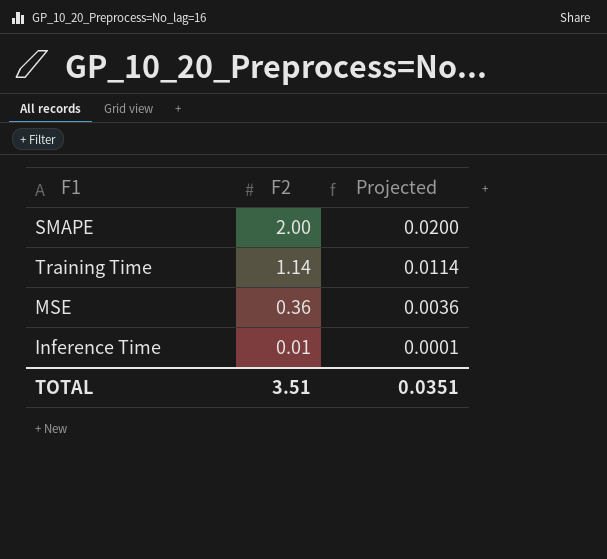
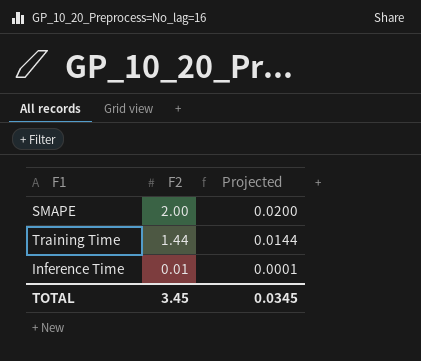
row MSE: 0.36 | 0.0036 -> none
Training Time | F2: 1.14 -> 1.44
Training Time | Projected: 0.0114 -> 0.0144
TOTAL | F2: 3.51 -> 3.45
TOTAL | Projected: 0.0351 -> 0.0345

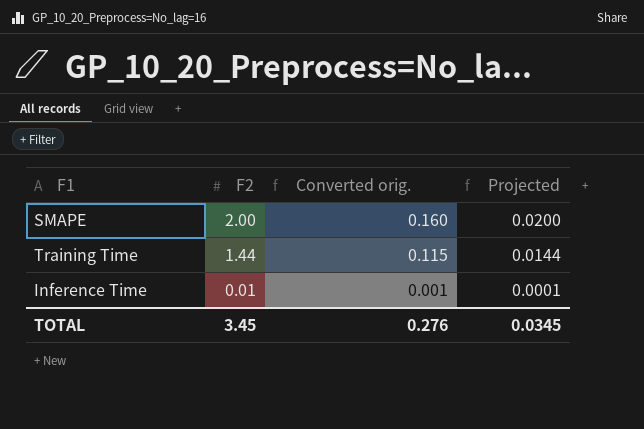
column Converted orig. | formula: none -> [F2] * 0.08

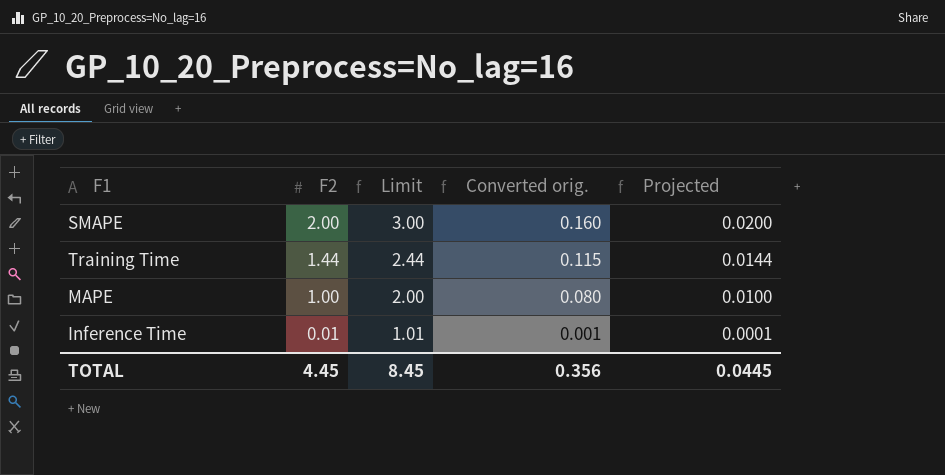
column Limit | formula: none -> [F2] + 1
row MAPE: none -> 1.00 | 2.00 | 0.080 | 0.0100
TOTAL | F2: 3.45 -> 4.45
TOTAL | Converted orig.: 0.276 -> 0.356
TOTAL | Projected: 0.0345 -> 0.0445

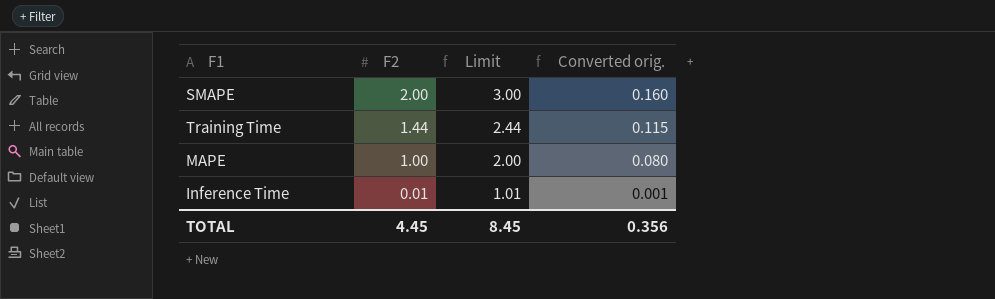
column Projected | formula: [F2] * 0.01 -> none

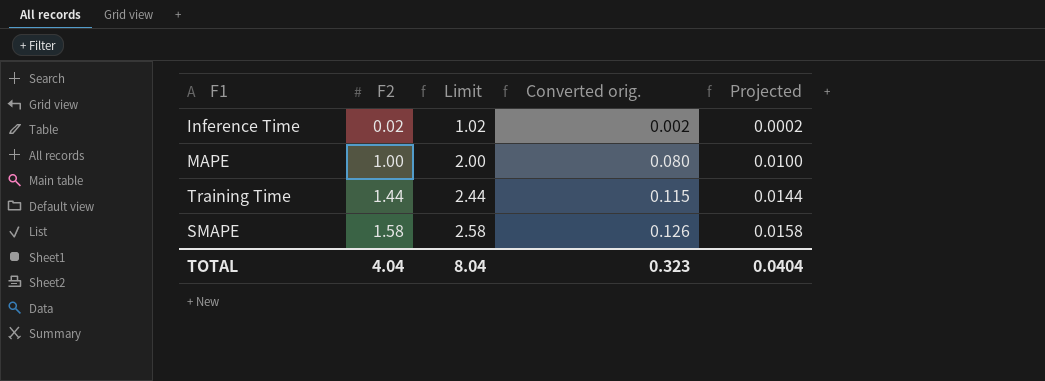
row order: F2 descending -> F2 ascending
column Projected | formula: none -> [F2] * 0.01
Inference Time | F2: 0.01 -> 0.02
Inference Time | Limit: 1.01 -> 1.02
Inference Time | Converted orig.: 0.001 -> 0.002
SMAPE | F2: 2.00 -> 1.58
SMAPE | Limit: 3.00 -> 2.58
SMAPE | Converted orig.: 0.160 -> 0.126
TOTAL | F2: 4.45 -> 4.04
TOTAL | Limit: 8.45 -> 8.04
TOTAL | Converted orig.: 0.356 -> 0.323

